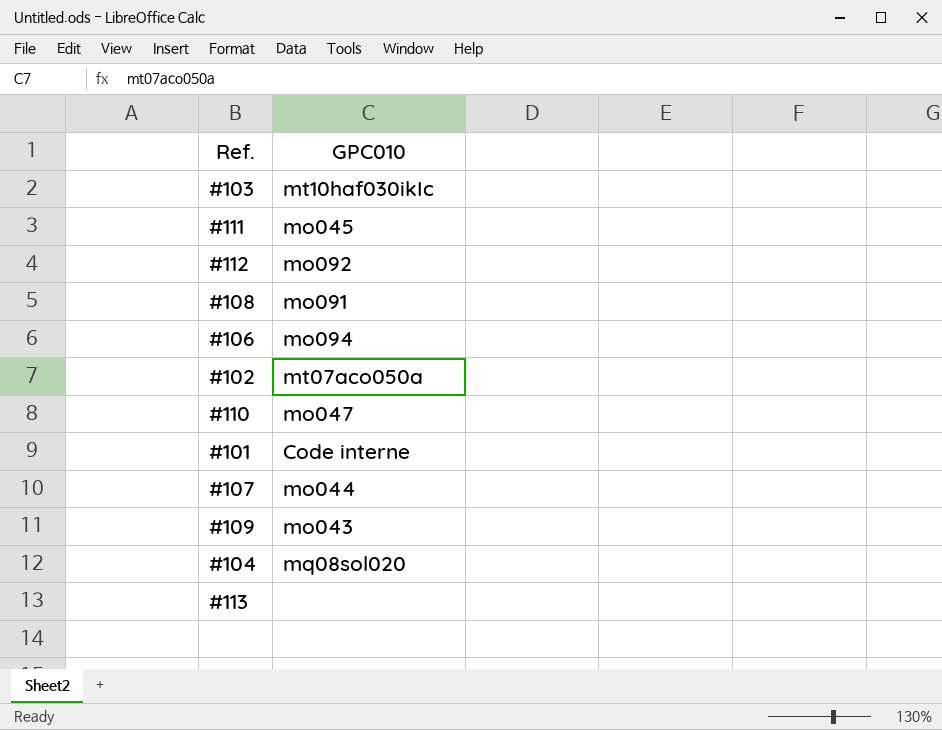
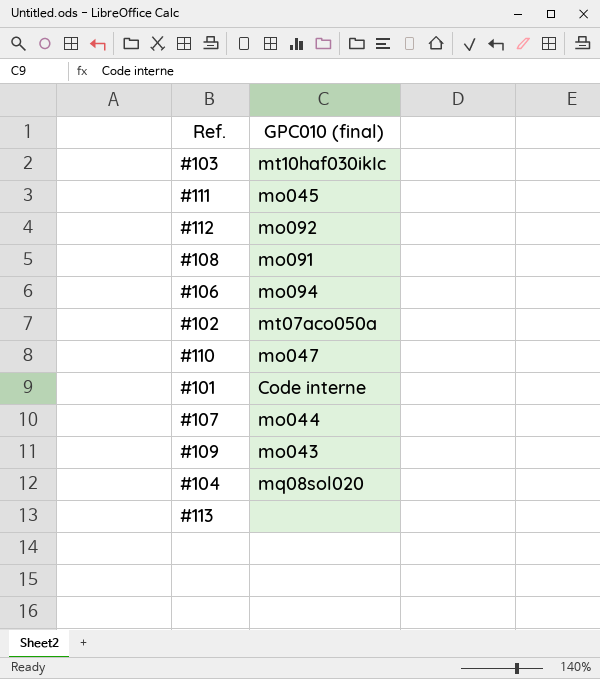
column name: GPC010 -> GPC010 (final)

